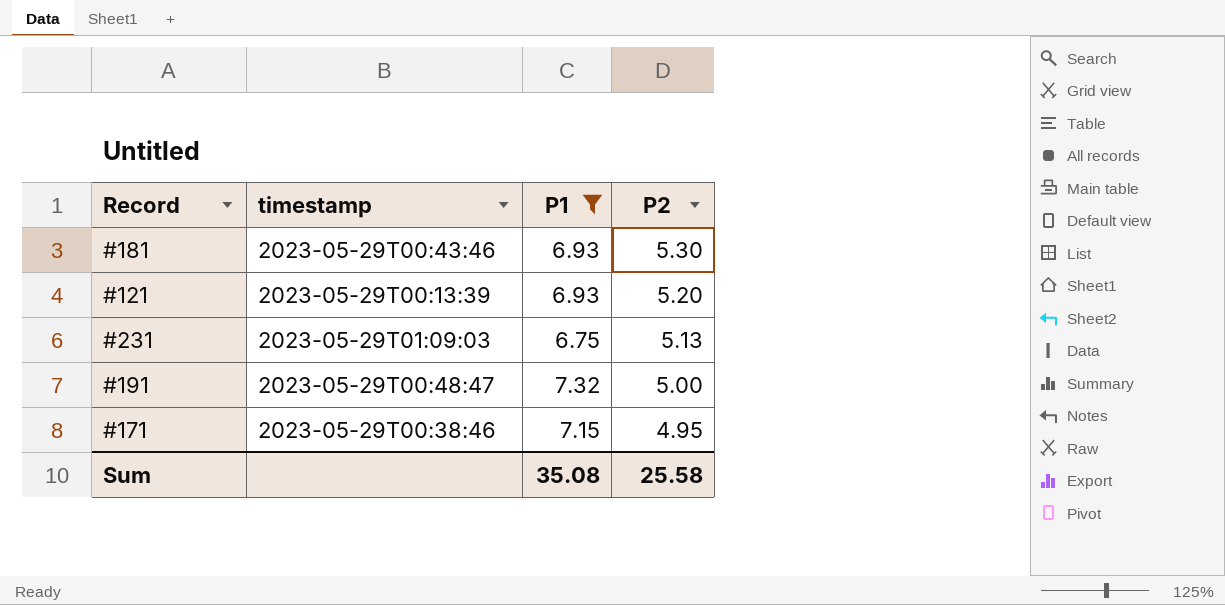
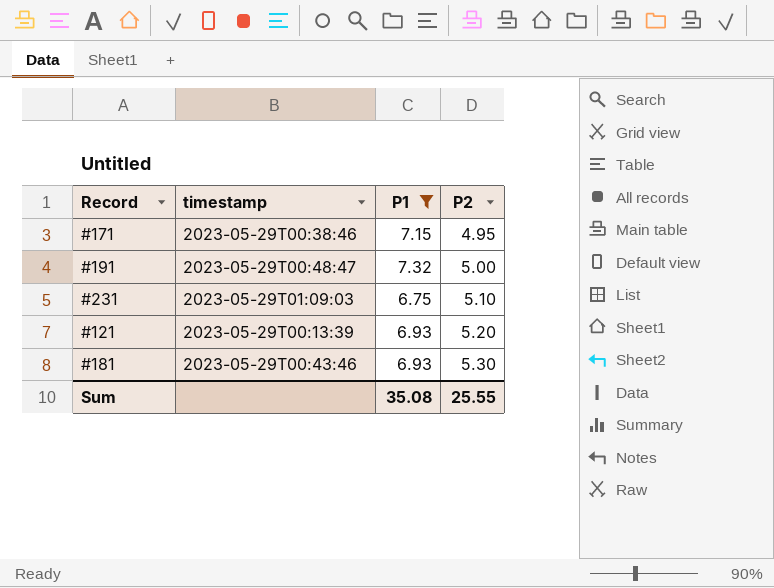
row order: P2 descending -> P2 ascending
#231 | P2: 5.13 -> 5.10
Sum | P2: 25.58 -> 25.55

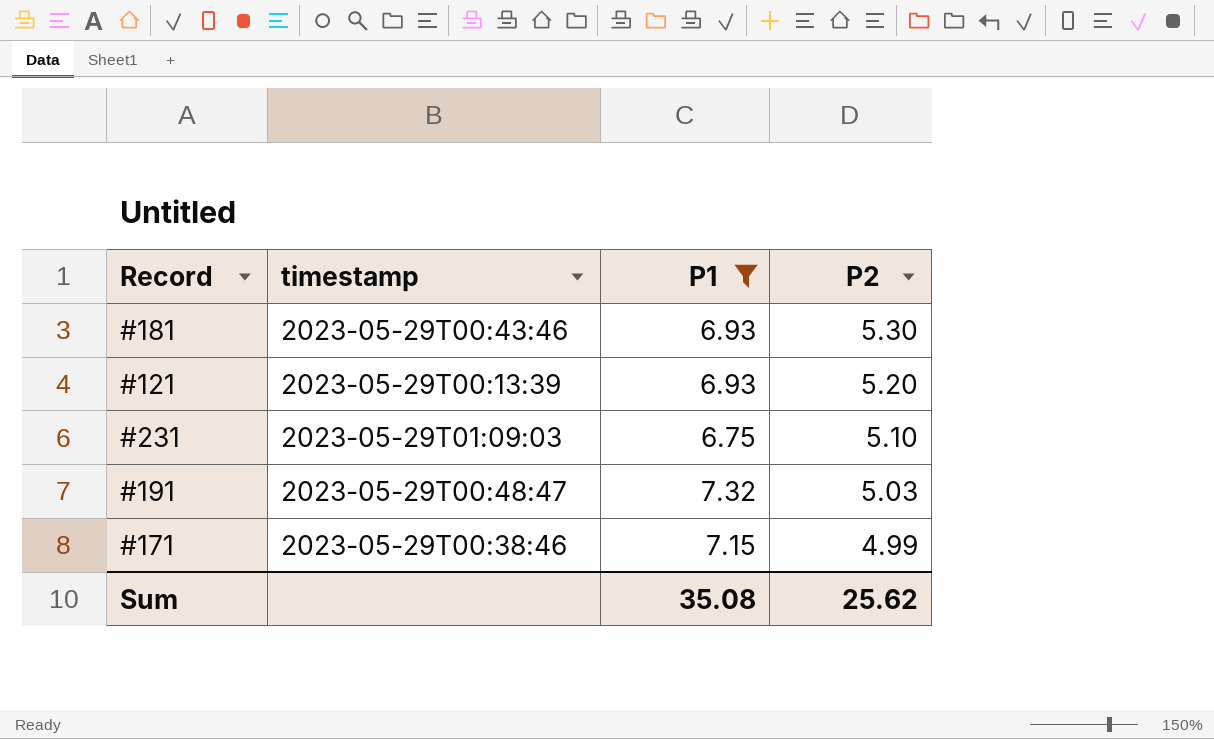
row order: P2 ascending -> P2 descending
#191 | P2: 5.00 -> 5.03
#171 | P2: 4.95 -> 4.99
Sum | P2: 25.55 -> 25.62

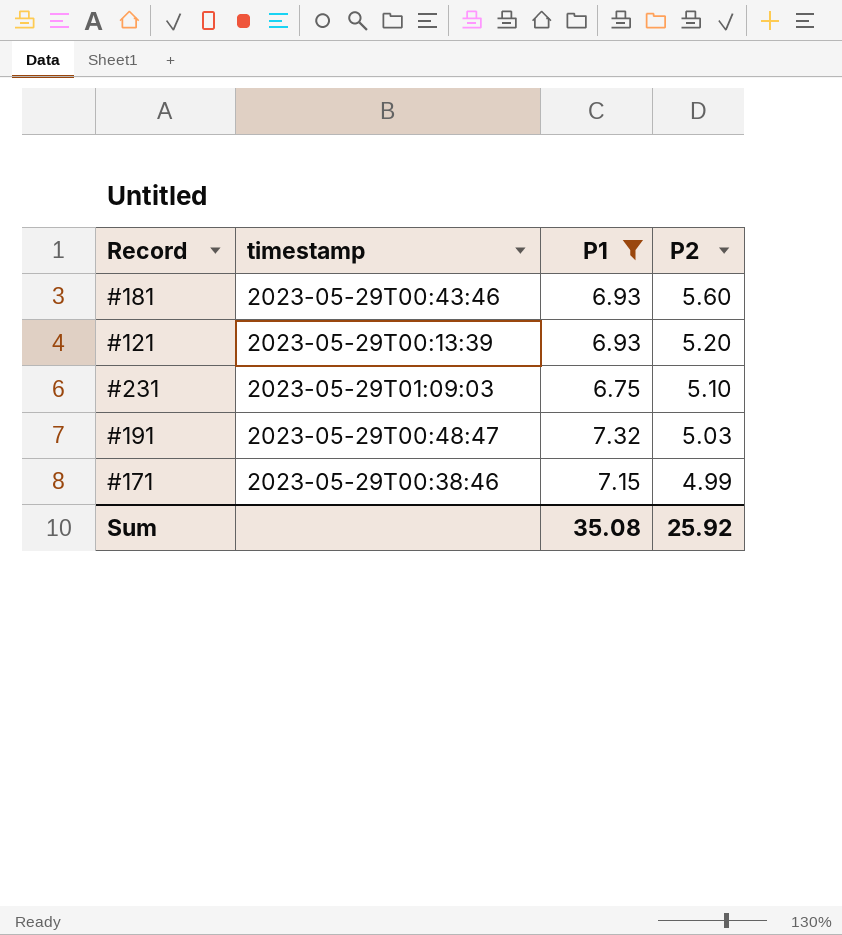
#181 | P2: 5.30 -> 5.60
Sum | P2: 25.62 -> 25.92

